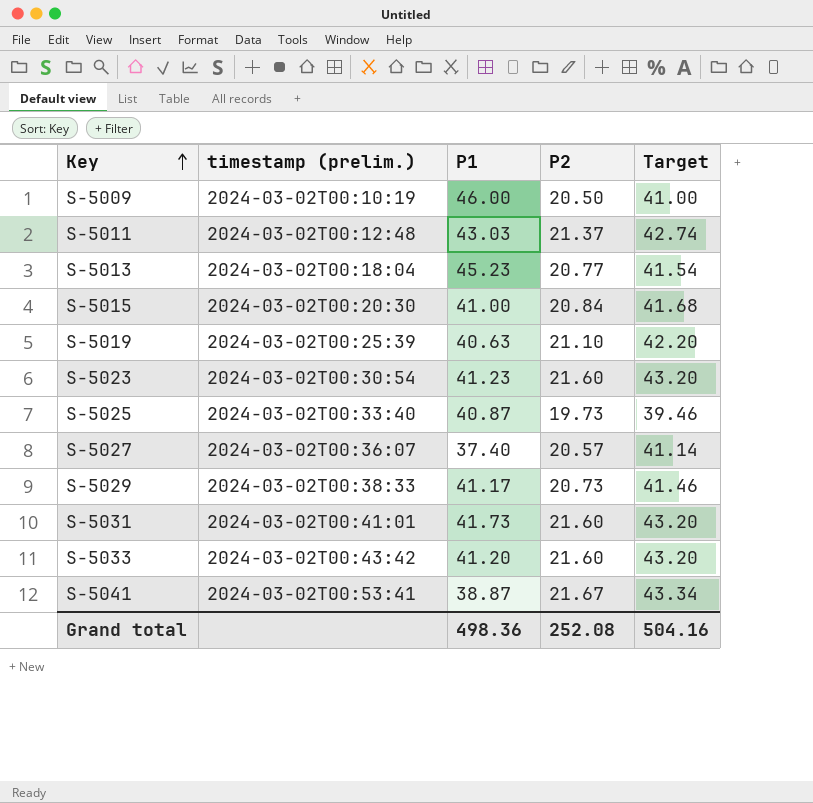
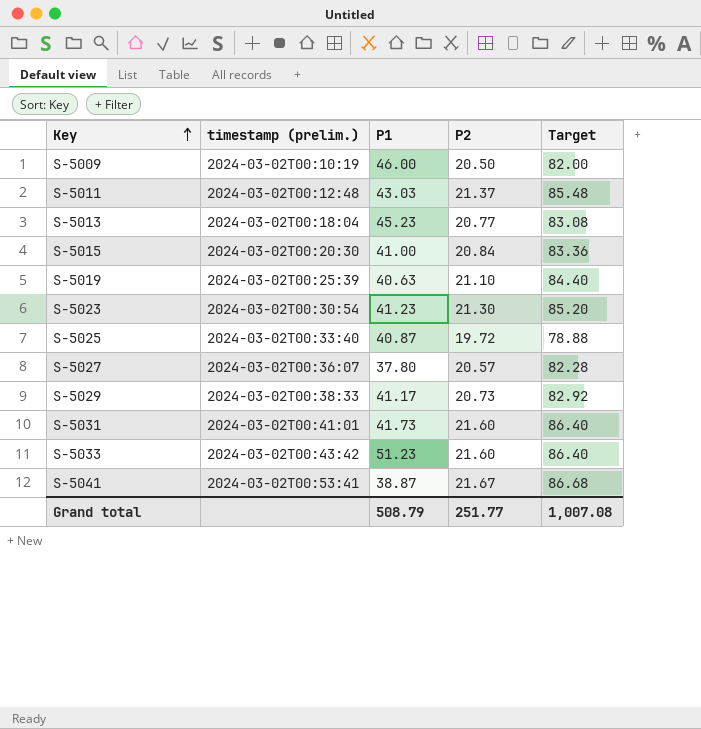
column Target | formula: [P2] * 2 -> [P2] * 4
S-5023 | P2: 21.60 -> 21.30
S-5025 | P2: 19.73 -> 19.72
S-5027 | P1: 37.40 -> 37.80
S-5033 | P1: 41.20 -> 51.23
Grand total | P1: 498.36 -> 508.79
Grand total | P2: 252.08 -> 251.77
Grand total | Target: 504.16 -> 1,007.08

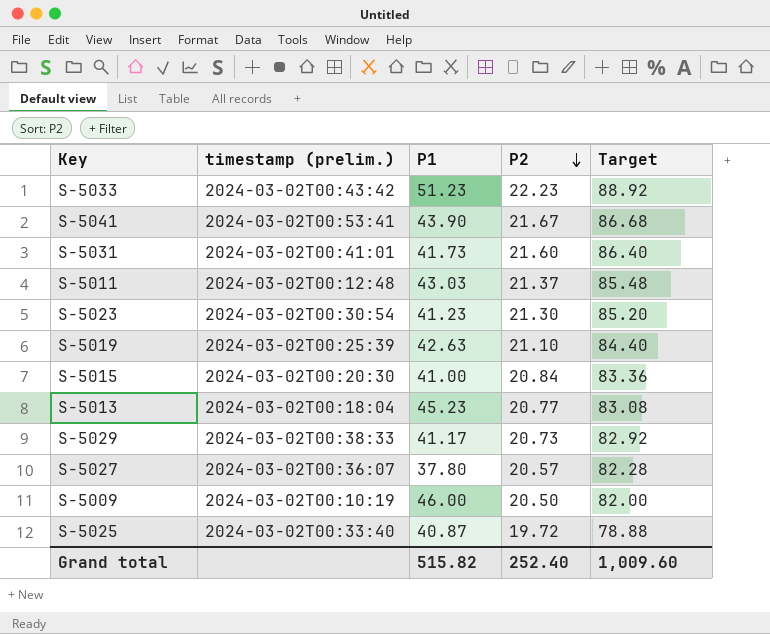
row order: Key ascending -> P2 descending
S-5033 | P2: 21.60 -> 22.23
S-5033 | Target: 86.40 -> 88.92
S-5041 | P1: 38.87 -> 43.90
S-5019 | P1: 40.63 -> 42.63
Grand total | P1: 508.79 -> 515.82
Grand total | P2: 251.77 -> 252.40
Grand total | Target: 1,007.08 -> 1,009.60

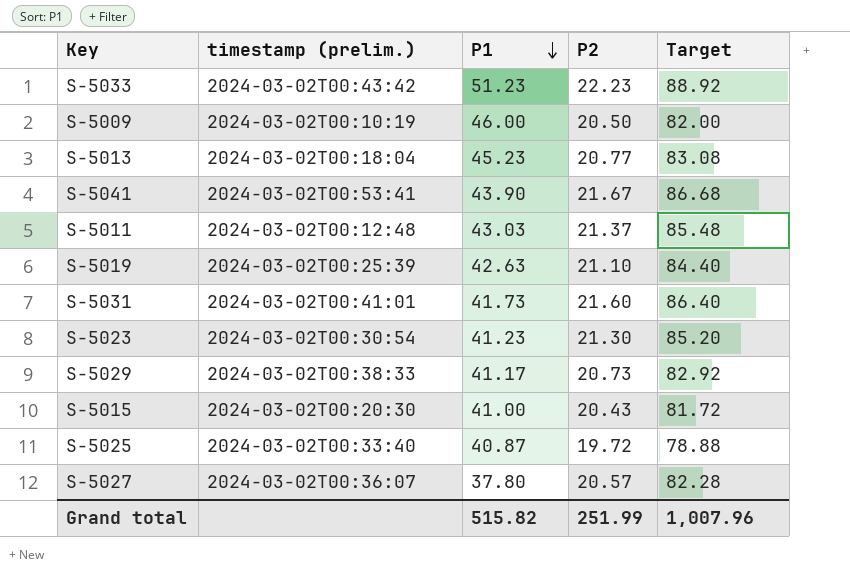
row order: P2 descending -> P1 descending
S-5015 | P2: 20.84 -> 20.43
S-5015 | Target: 83.36 -> 81.72
Grand total | P2: 252.40 -> 251.99
Grand total | Target: 1,009.60 -> 1,007.96

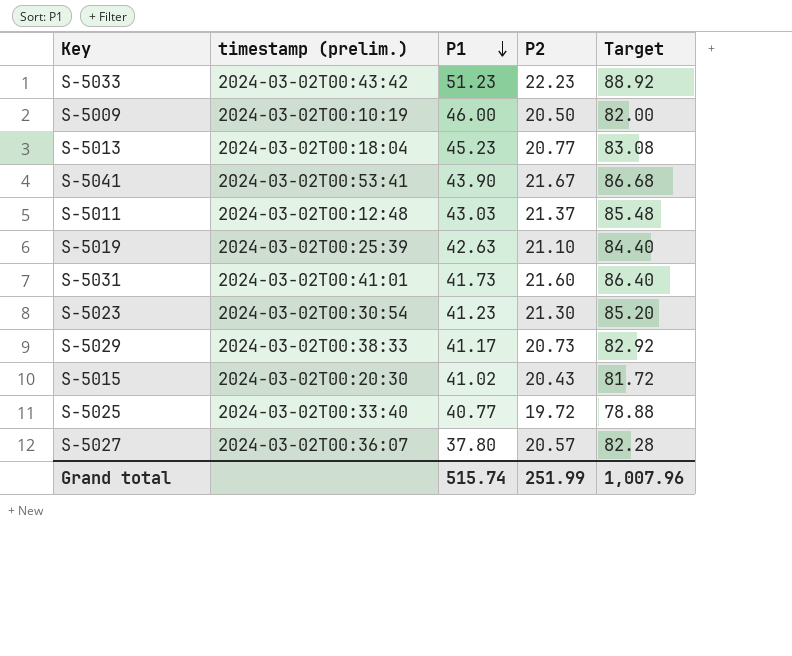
S-5015 | P1: 41.00 -> 41.02
S-5025 | P1: 40.87 -> 40.77
Grand total | P1: 515.82 -> 515.74

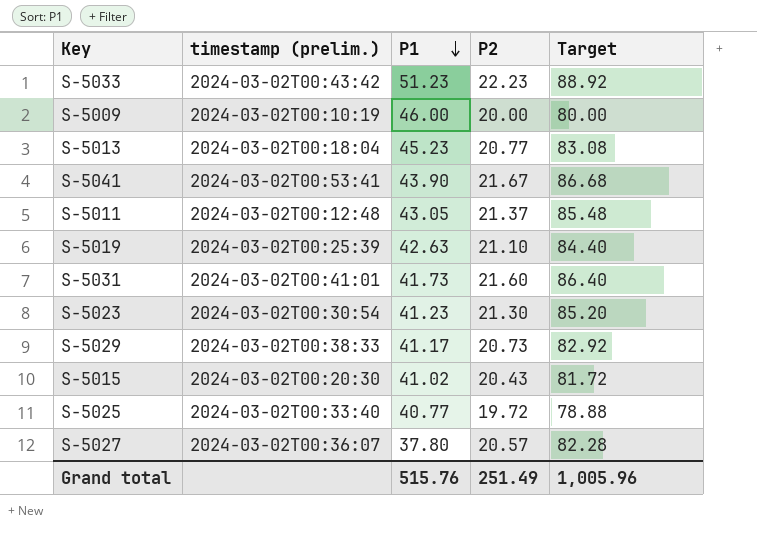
S-5009 | P2: 20.50 -> 20.00
S-5009 | Target: 82.00 -> 80.00
S-5011 | P1: 43.03 -> 43.05
Grand total | P1: 515.74 -> 515.76
Grand total | P2: 251.99 -> 251.49
Grand total | Target: 1,007.96 -> 1,005.96

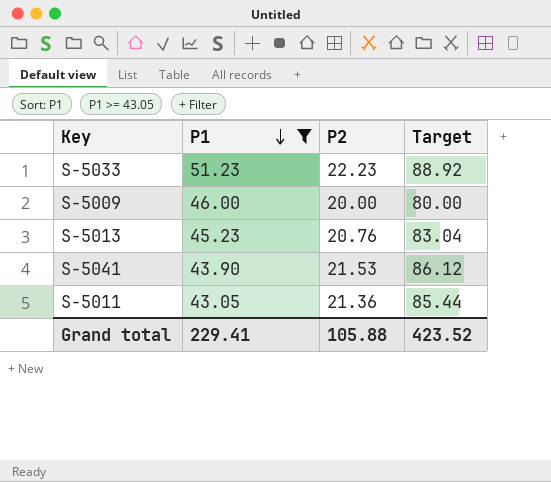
filter: none -> P1 >= 43.05
column timestamp (prelim.) | position: 2 -> none
S-5013 | P2: 20.77 -> 20.76
S-5013 | Target: 83.08 -> 83.04
S-5041 | P2: 21.67 -> 21.53
S-5041 | Target: 86.68 -> 86.12
S-5011 | P2: 21.37 -> 21.36
S-5011 | Target: 85.48 -> 85.44
Grand total | P1: 515.76 -> 229.41
Grand total | P2: 251.49 -> 105.88
Grand total | Target: 1,005.96 -> 423.52

